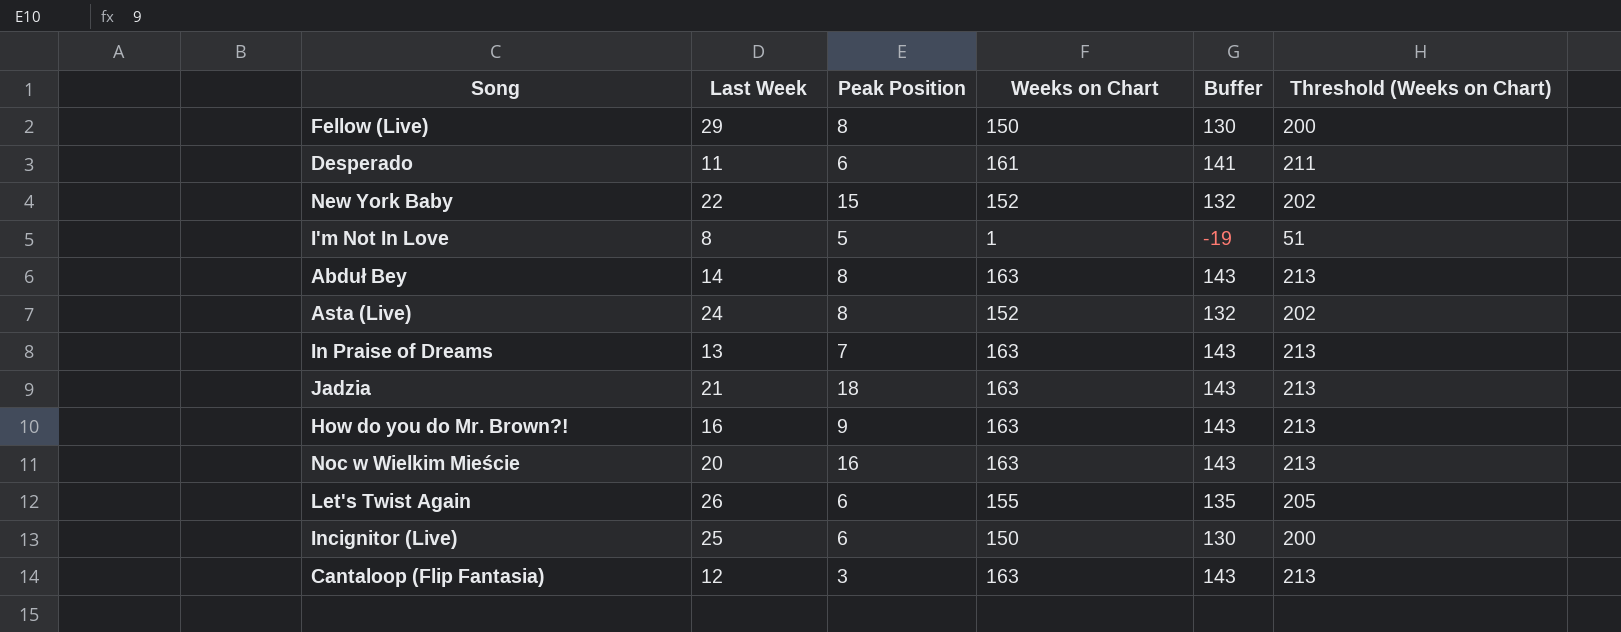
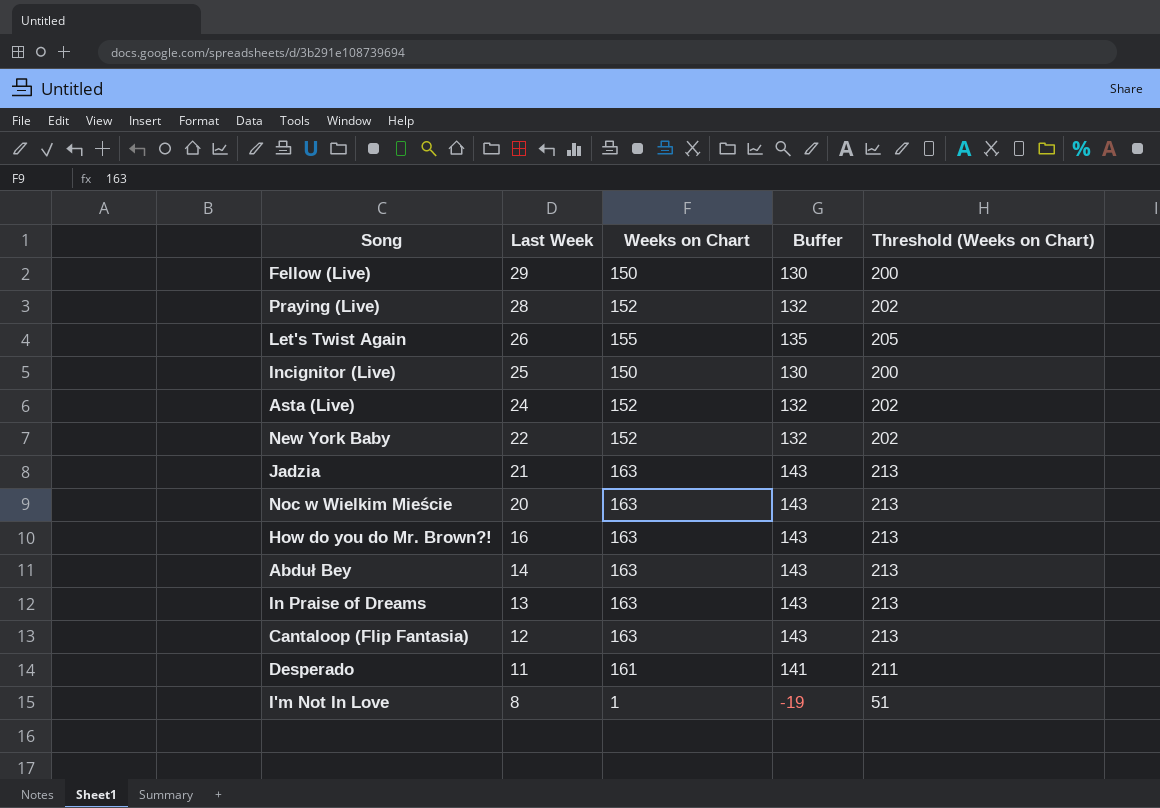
row order: none -> Last Week descending
column Peak Position | position: 3 -> none
row Praying (Live): none -> 28 | 152 | 132 | 202

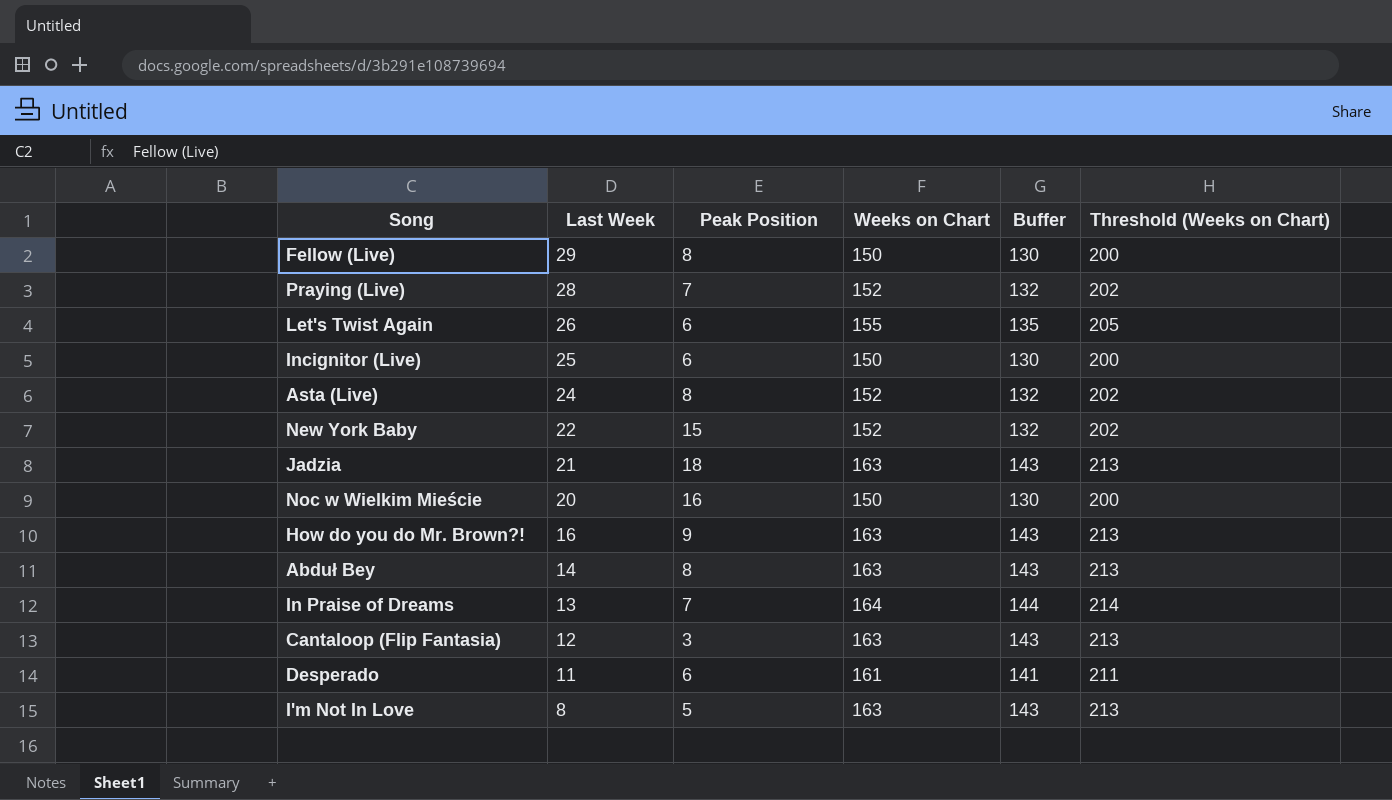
column Peak Position | position: none -> 3
Noc w Wielkim Mieście | Weeks on Chart: 163 -> 150
Noc w Wielkim Mieście | Buffer: 143 -> 130
Noc w Wielkim Mieście | Threshold (Weeks on Chart): 213 -> 200
In Praise of Dreams | Weeks on Chart: 163 -> 164
In Praise of Dreams | Buffer: 143 -> 144
In Praise of Dreams | Threshold (Weeks on Chart): 213 -> 214
I'm Not In Love | Weeks on Chart: 1 -> 163
I'm Not In Love | Buffer: -19 -> 143
I'm Not In Love | Threshold (Weeks on Chart): 51 -> 213

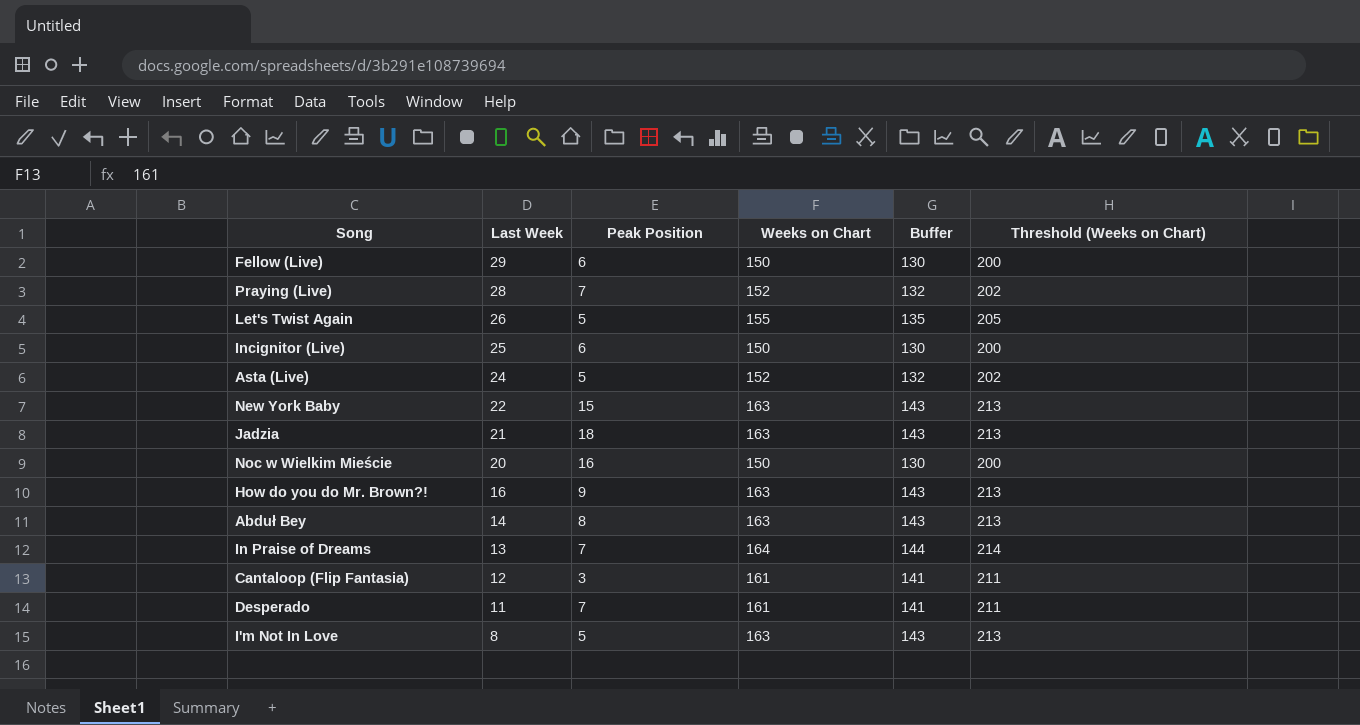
Fellow (Live) | Peak Position: 8 -> 6
Let's Twist Again | Peak Position: 6 -> 5
Asta (Live) | Peak Position: 8 -> 5
New York Baby | Weeks on Chart: 152 -> 163
New York Baby | Buffer: 132 -> 143
New York Baby | Threshold (Weeks on Chart): 202 -> 213
Cantaloop (Flip Fantasia) | Weeks on Chart: 163 -> 161
Cantaloop (Flip Fantasia) | Buffer: 143 -> 141
Cantaloop (Flip Fantasia) | Threshold (Weeks on Chart): 213 -> 211
Desperado | Peak Position: 6 -> 7

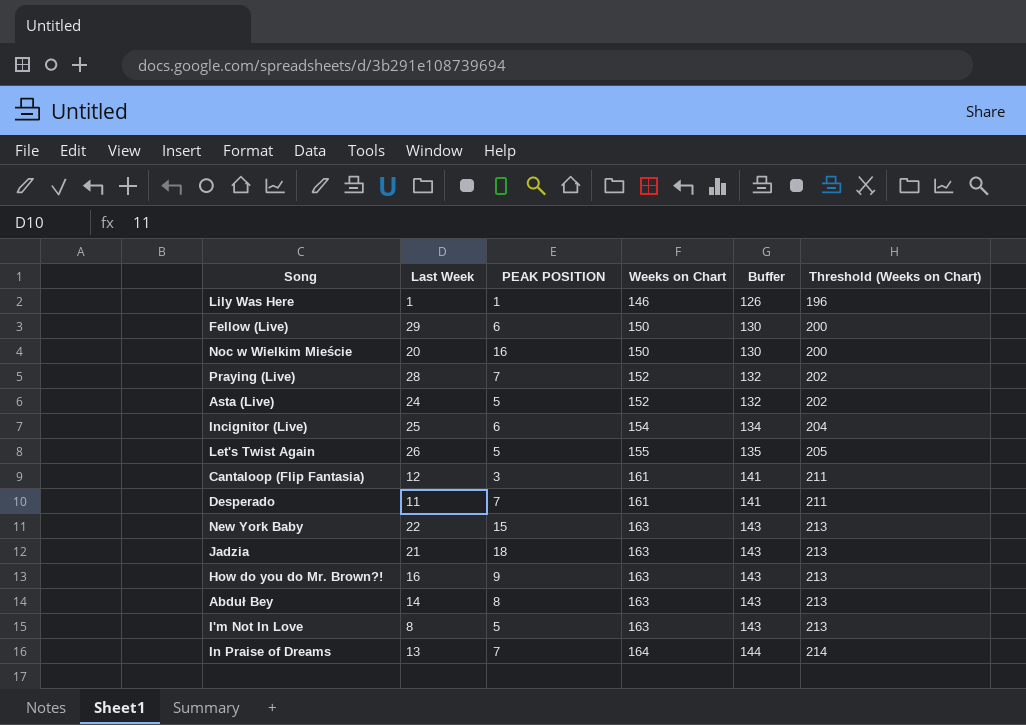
row order: Last Week descending -> Weeks on Chart ascending
column name: Peak Position -> PEAK POSITION
row Lily Was Here: none -> 1 | 1 | 146 | 126 | 196
Incignitor (Live) | Weeks on Chart: 150 -> 154
Incignitor (Live) | Buffer: 130 -> 134
Incignitor (Live) | Threshold (Weeks on Chart): 200 -> 204

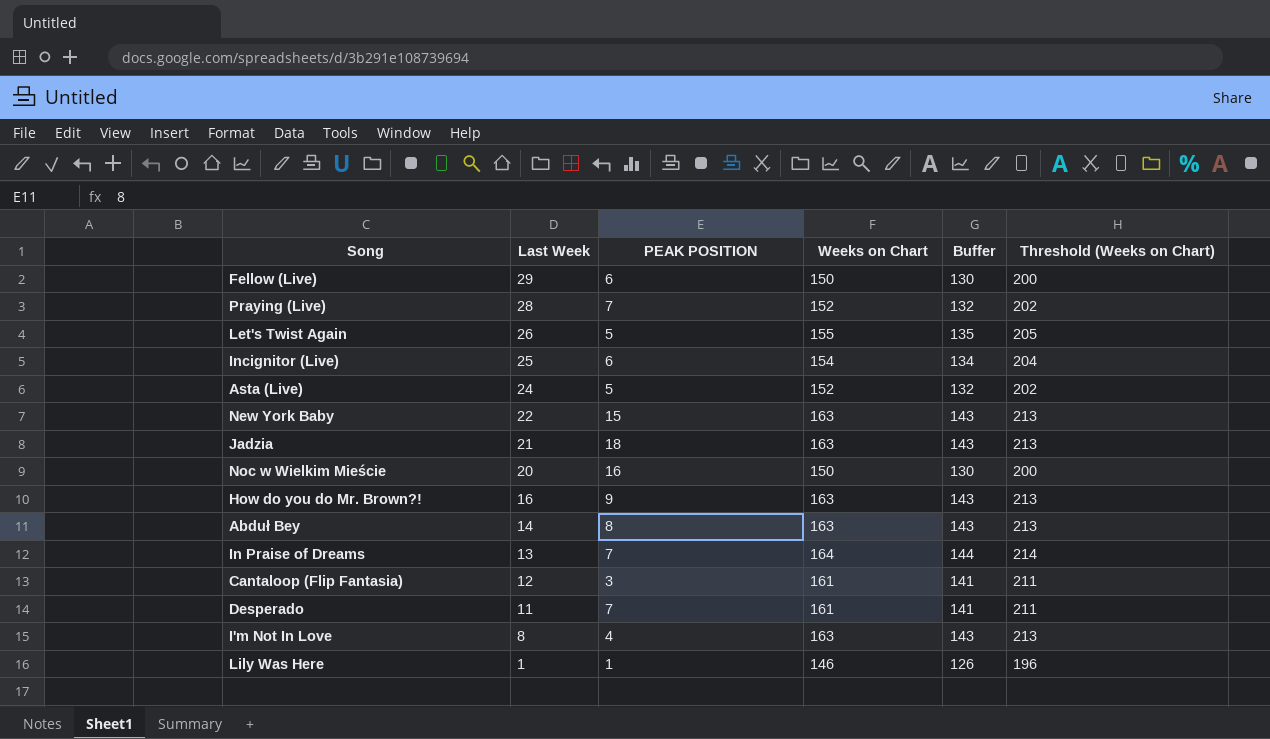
row order: Weeks on Chart ascending -> Last Week descending
I'm Not In Love | PEAK POSITION: 5 -> 4

